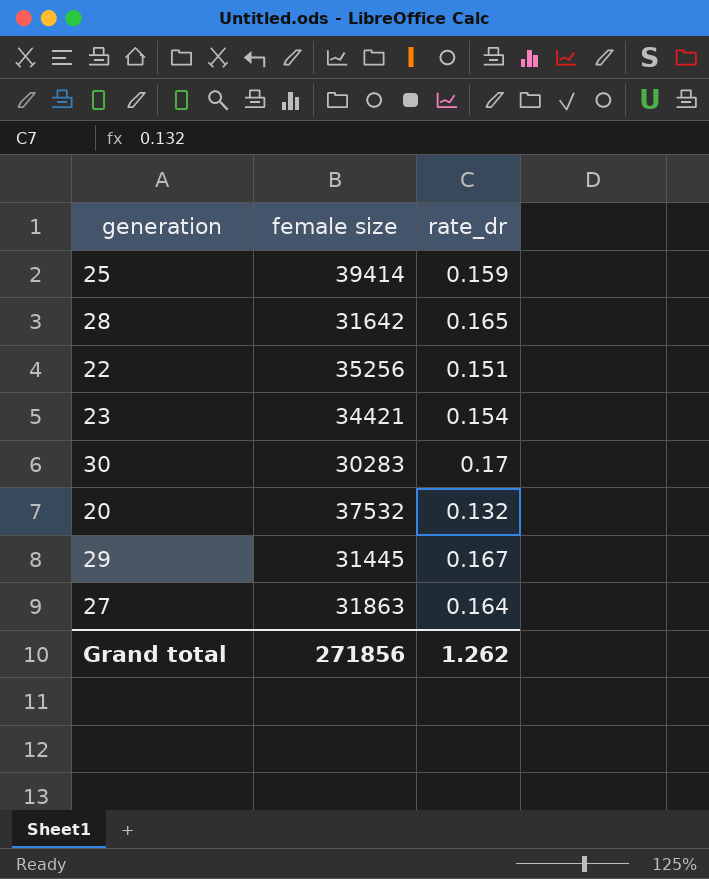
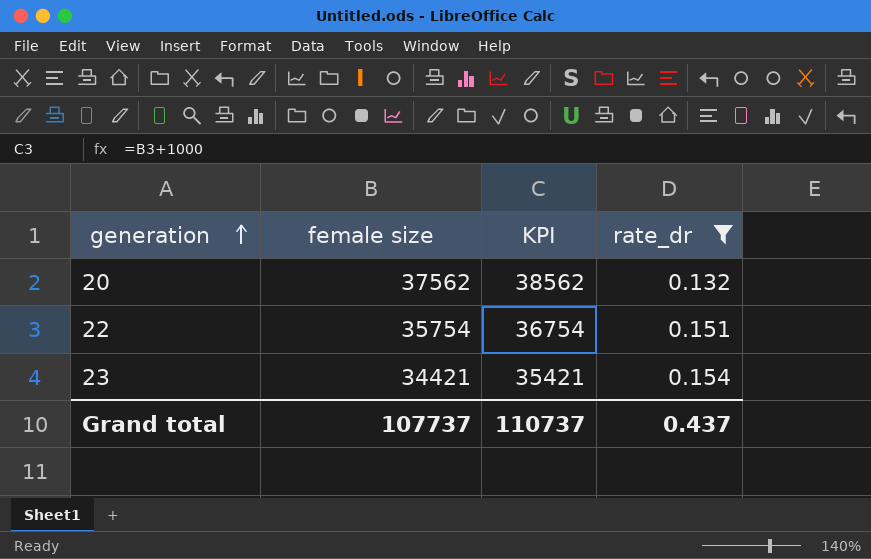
filter: none -> rate_dr <= 0.154
row order: none -> generation ascending
column KPI | formula: none -> [female size] + 1000
20 | female size: 37532 -> 37562
22 | female size: 35256 -> 35754
Grand total | female size: 271856 -> 107737
Grand total | rate_dr: 1.262 -> 0.437

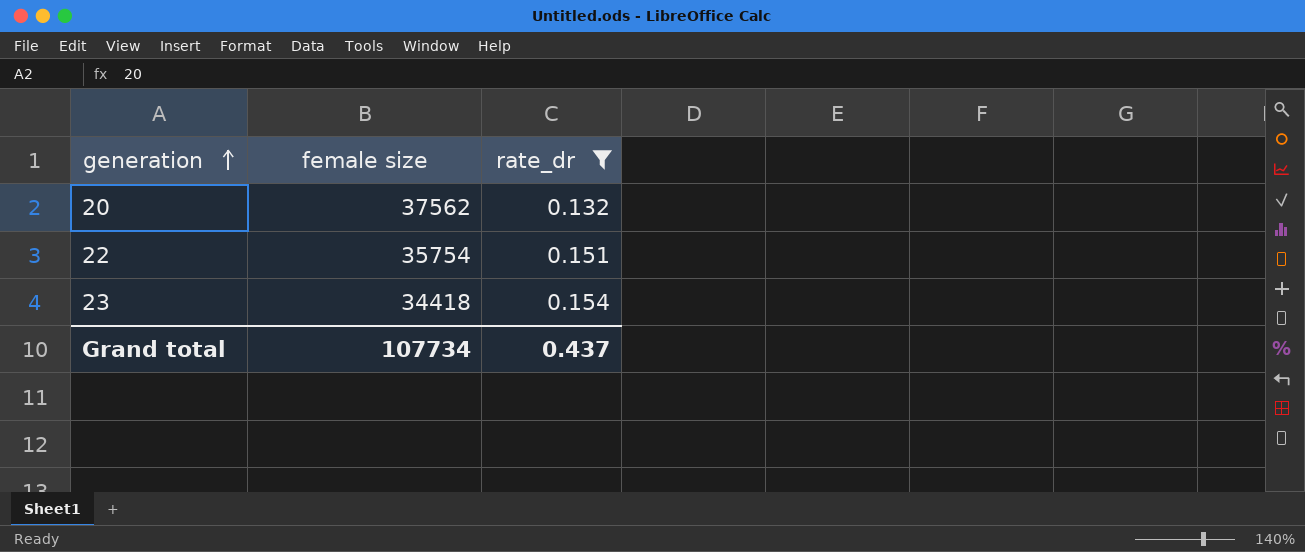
column KPI | formula: [female size] + 1000 -> none
23 | female size: 34421 -> 34418
Grand total | female size: 107737 -> 107734

